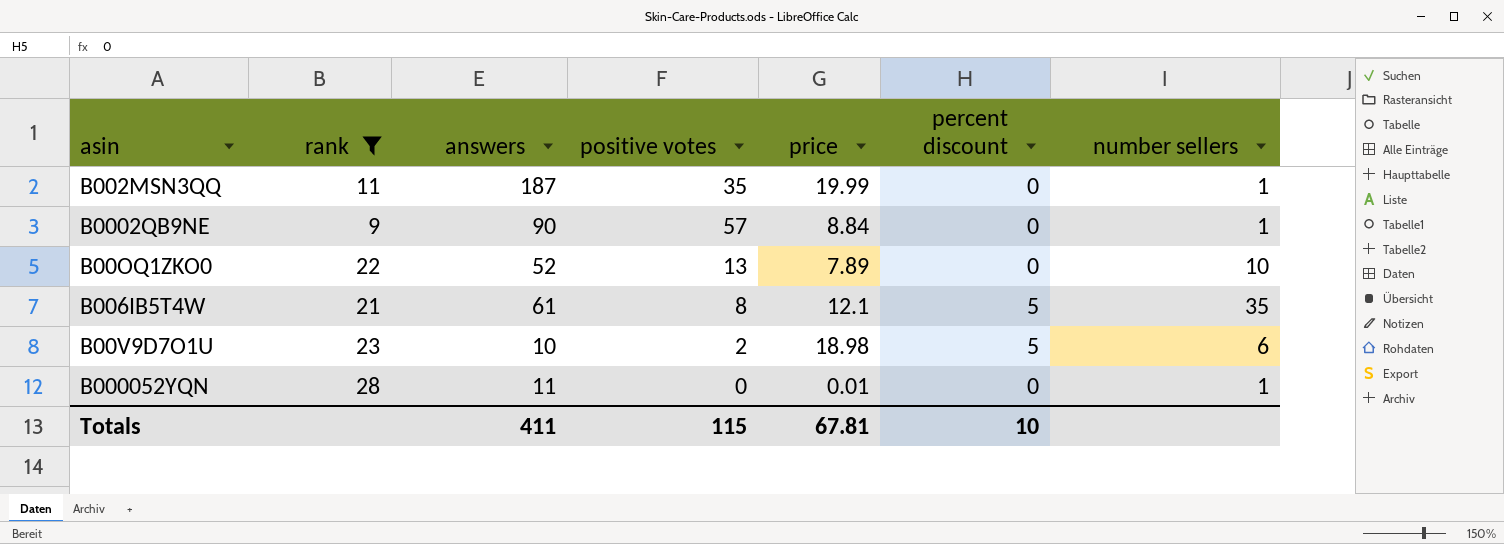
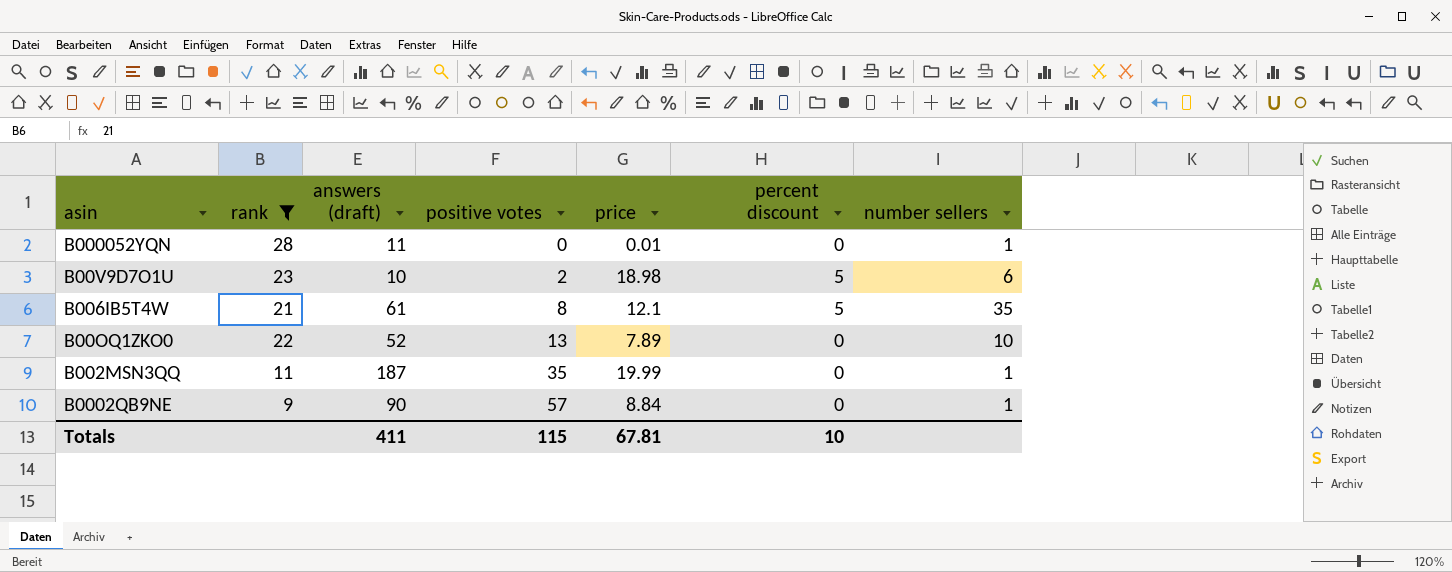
row order: none -> positive votes ascending
column name: answers -> answers (draft)

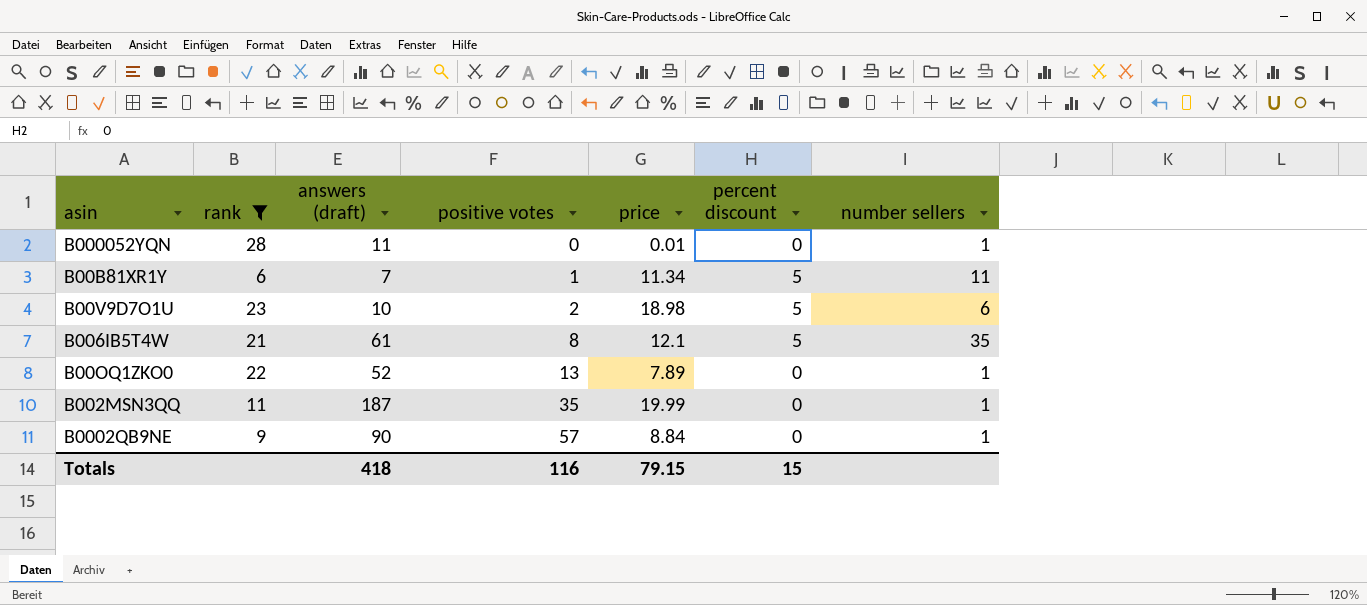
row B00B81XR1Y: none -> 6 | 7 | 1 | 11.34 | 5 | 11
B00OQ1ZKO0 | number sellers: 10 -> 1
Totals | answers (draft): 411 -> 418
Totals | positive votes: 115 -> 116
Totals | price: 67.81 -> 79.15
Totals | percent discount: 10 -> 15

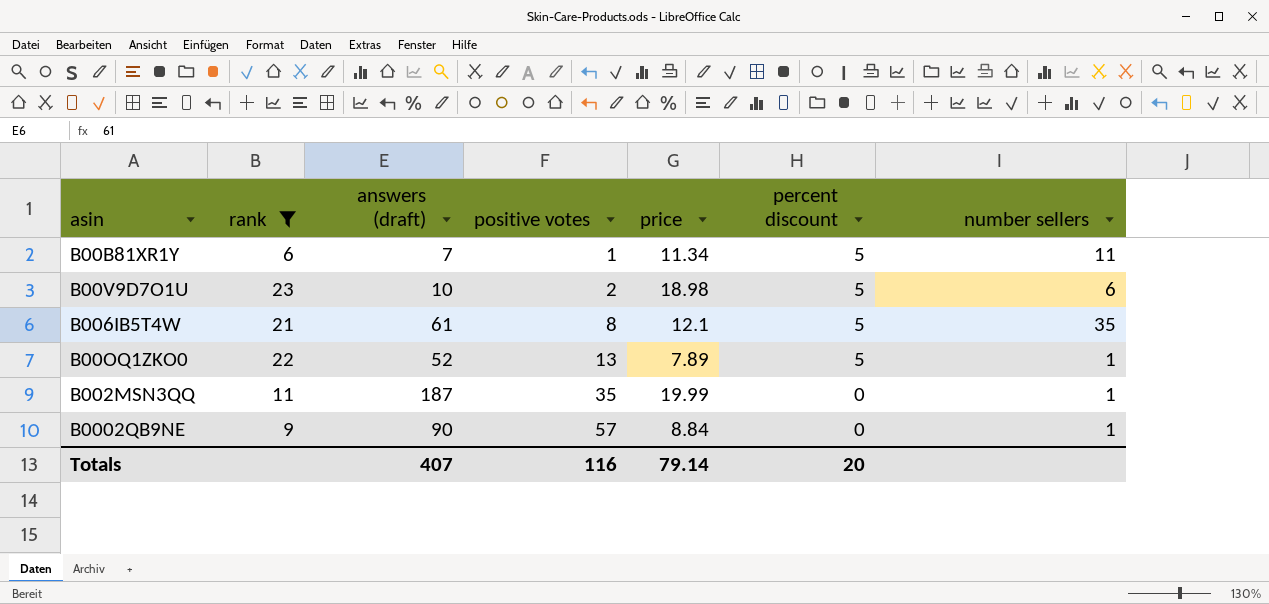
row B000052YQN: 28 | 11 | 0 | 0.01 | 0 | 1 -> none
B00OQ1ZKO0 | percent discount: 0 -> 5
Totals | answers (draft): 418 -> 407
Totals | price: 79.15 -> 79.14
Totals | percent discount: 15 -> 20

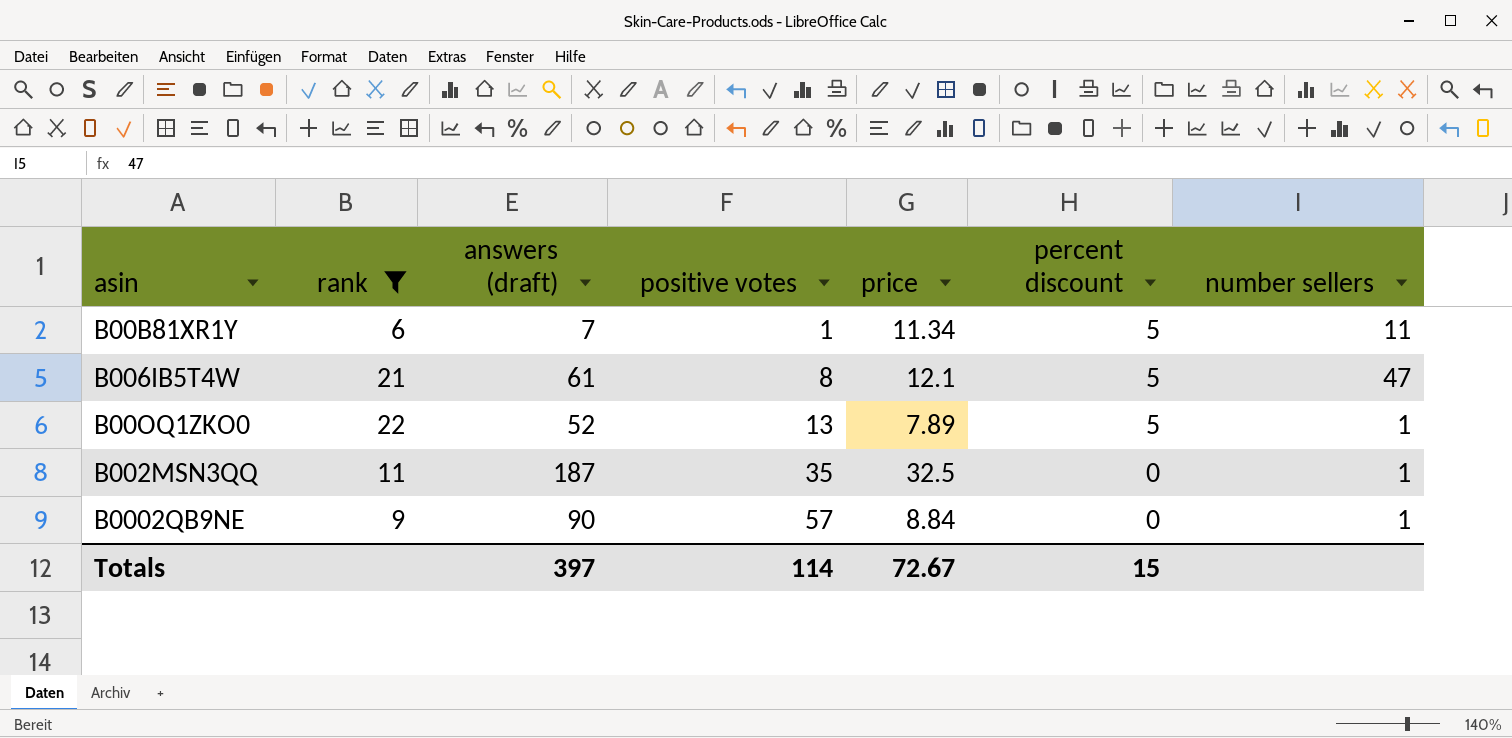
row B00V9D7O1U: 23 | 10 | 2 | 18.98 | 5 | 6 -> none
B006IB5T4W | number sellers: 35 -> 47
B002MSN3QQ | price: 19.99 -> 32.5
Totals | answers (draft): 407 -> 397
Totals | positive votes: 116 -> 114
Totals | price: 79.14 -> 72.67
Totals | percent discount: 20 -> 15

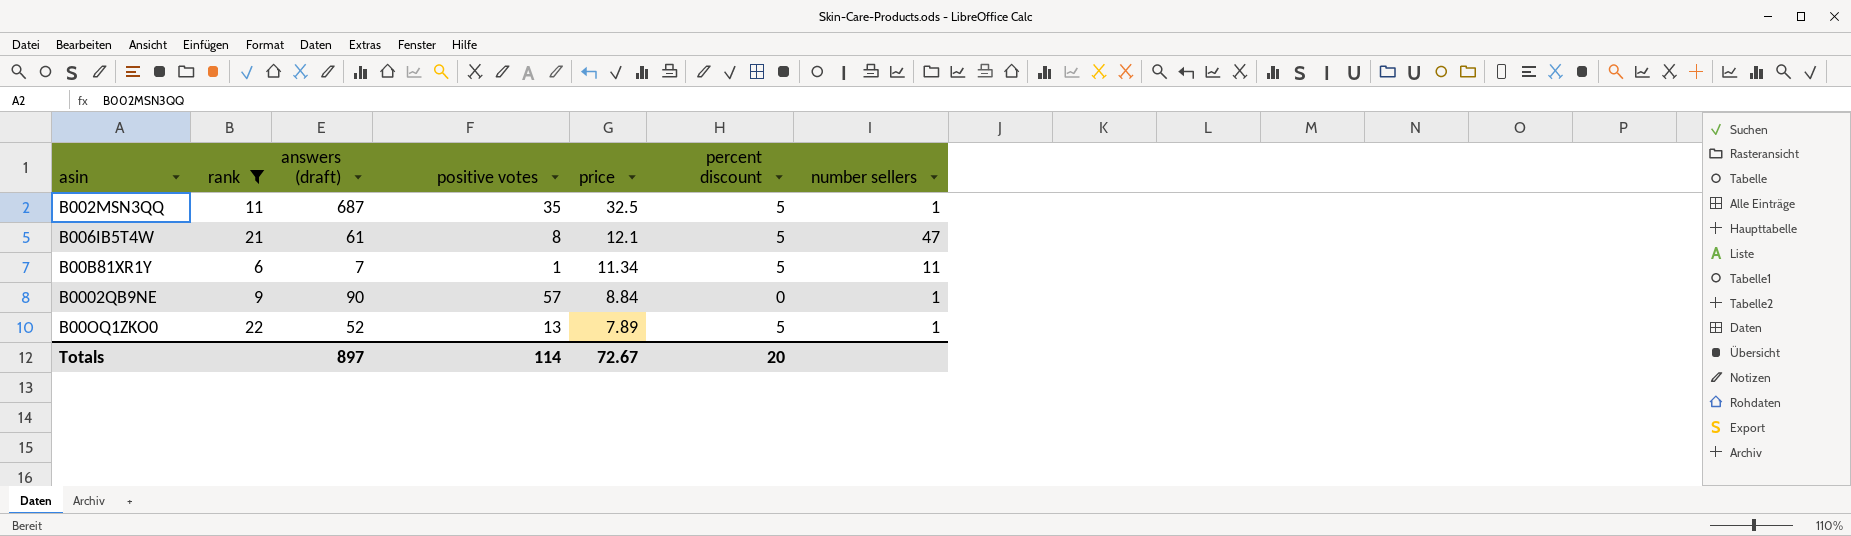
row order: positive votes ascending -> price descending
B002MSN3QQ | answers (draft): 187 -> 687
B002MSN3QQ | percent discount: 0 -> 5
Totals | answers (draft): 397 -> 897
Totals | percent discount: 15 -> 20

